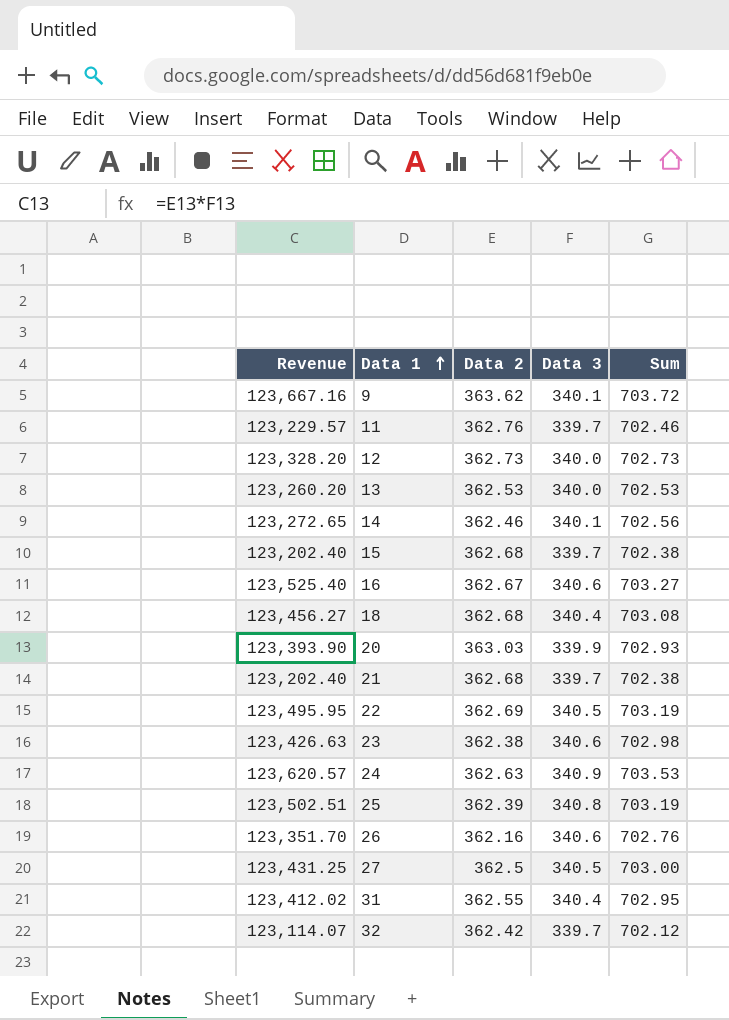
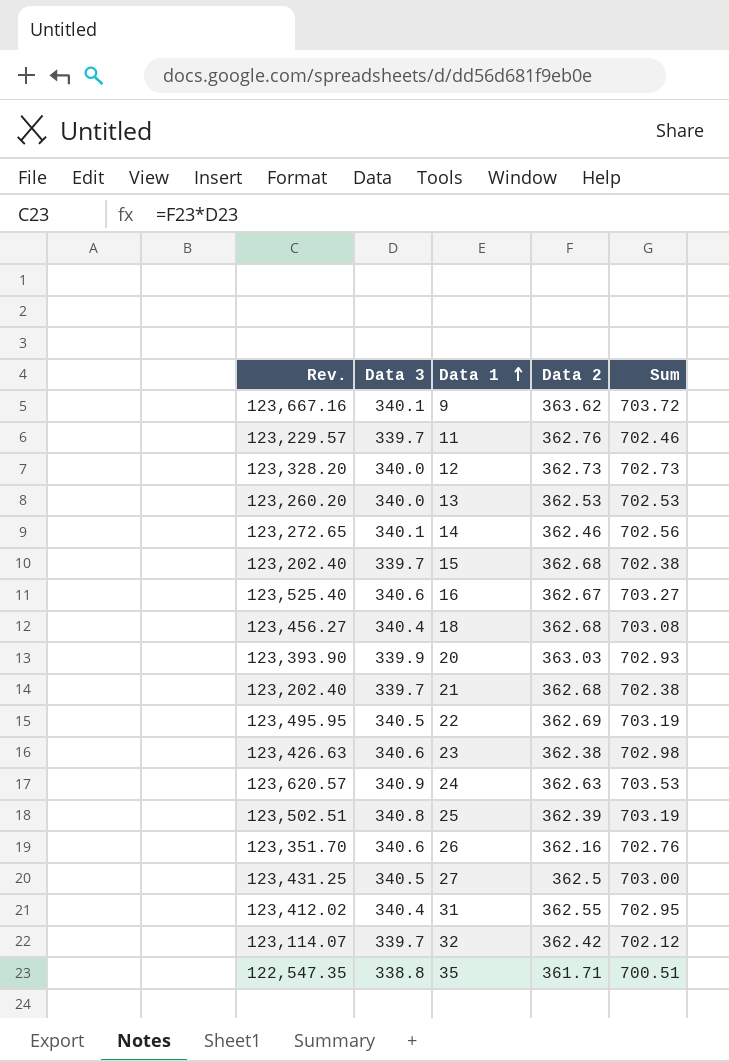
column name: Revenue -> Rev.
column Data 3 | position: 4 -> 2
row 35: none -> 122,547.35 | 338.8 | 361.71 | 700.51

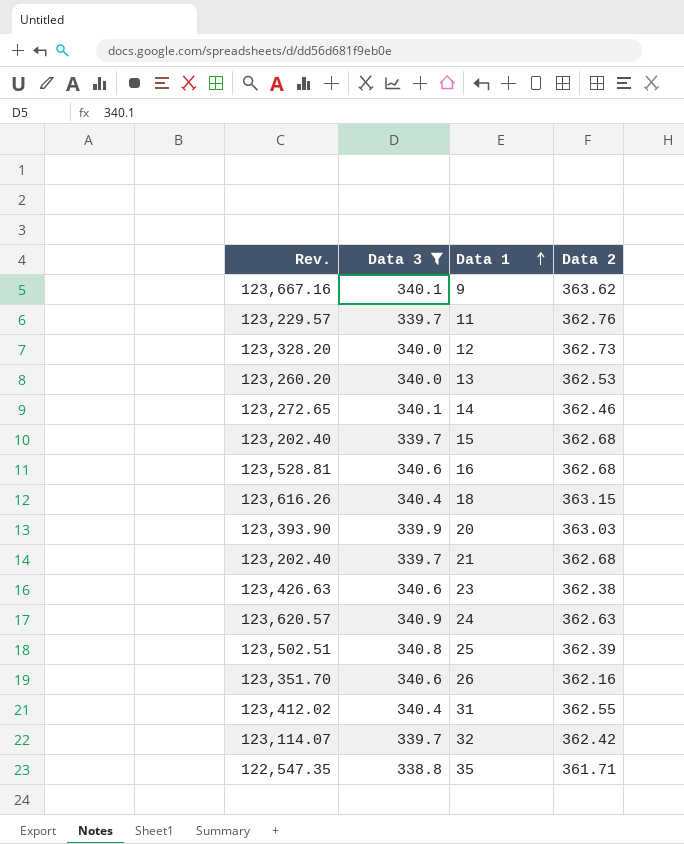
filter: none -> Data 3 != 340.5
column Sum | formula: [Data 3] + [Data 2] -> none
16 | Rev.: 123,525.40 -> 123,528.81
16 | Data 2: 362.67 -> 362.68
18 | Rev.: 123,456.27 -> 123,616.26
18 | Data 2: 362.68 -> 363.15

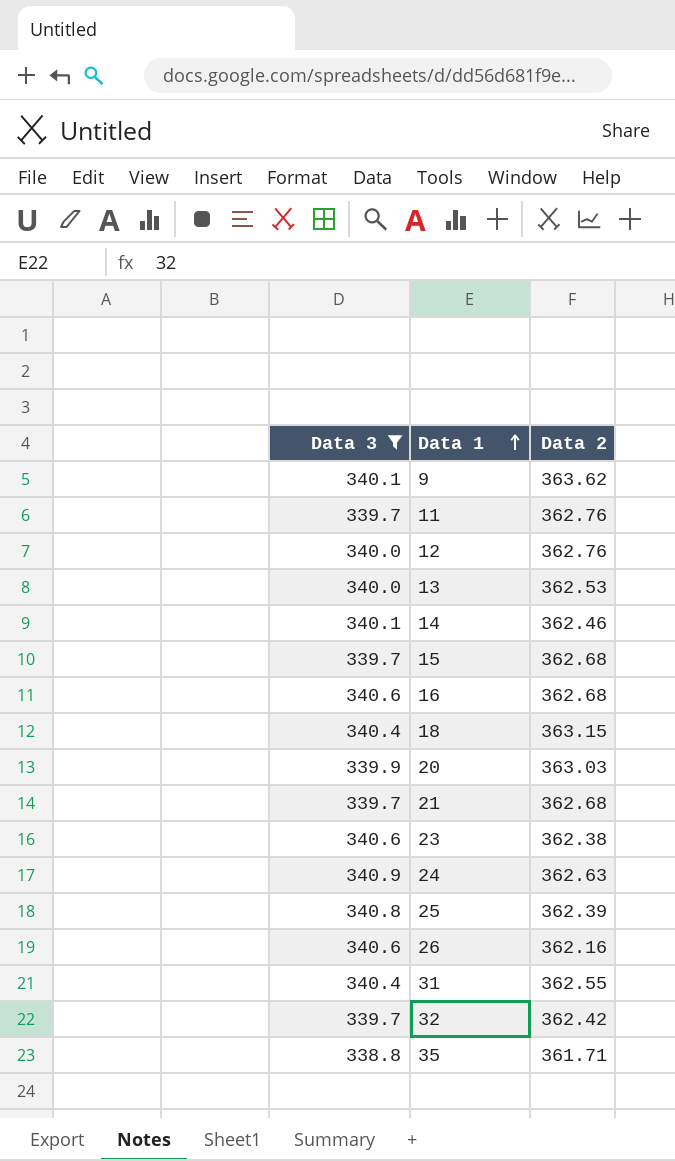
column Rev. | formula: [Data 3] * [Data 2] -> none
12 | Data 2: 362.73 -> 362.76

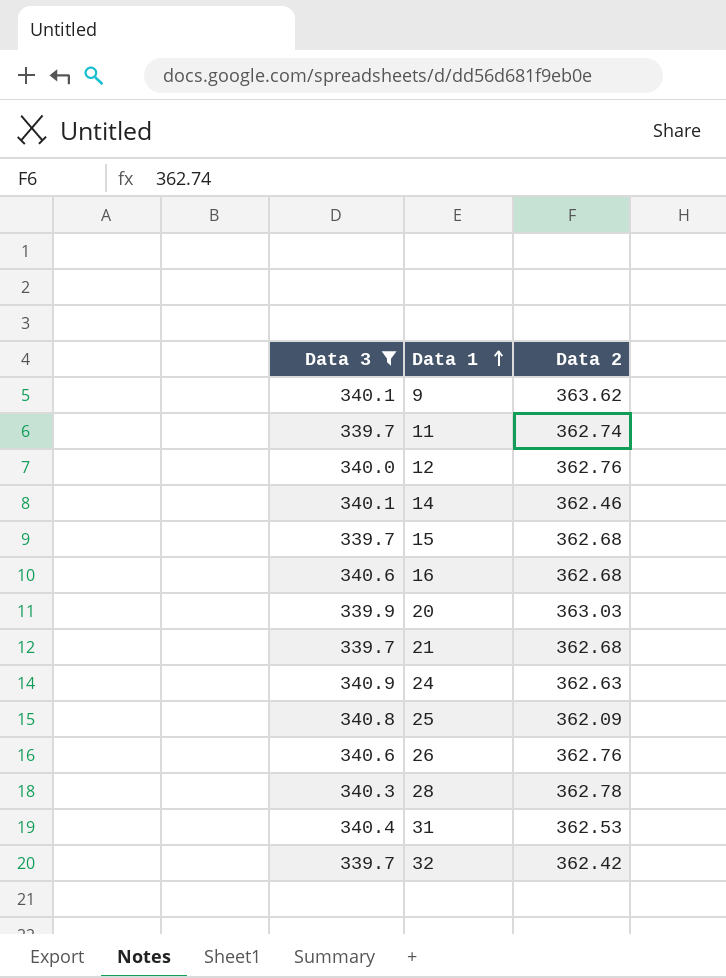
row 13: 340.0 | 362.53 -> none
row 18: 340.4 | 363.15 -> none
row 23: 340.6 | 362.38 -> none
row 35: 338.8 | 361.71 -> none
11 | Data 2: 362.76 -> 362.74
25 | Data 2: 362.39 -> 362.09
26 | Data 2: 362.16 -> 362.76
row 28: none -> 340.3 | 362.78
31 | Data 2: 362.55 -> 362.53

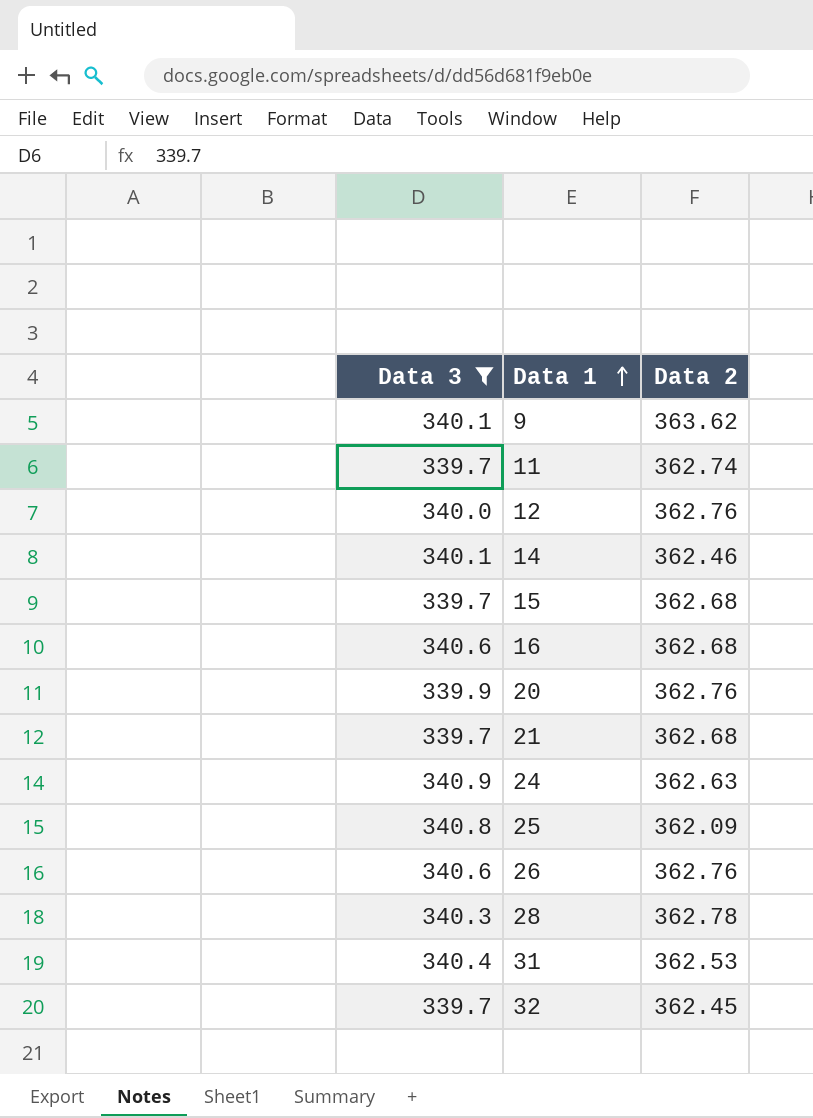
20 | Data 2: 363.03 -> 362.76
32 | Data 2: 362.42 -> 362.45

